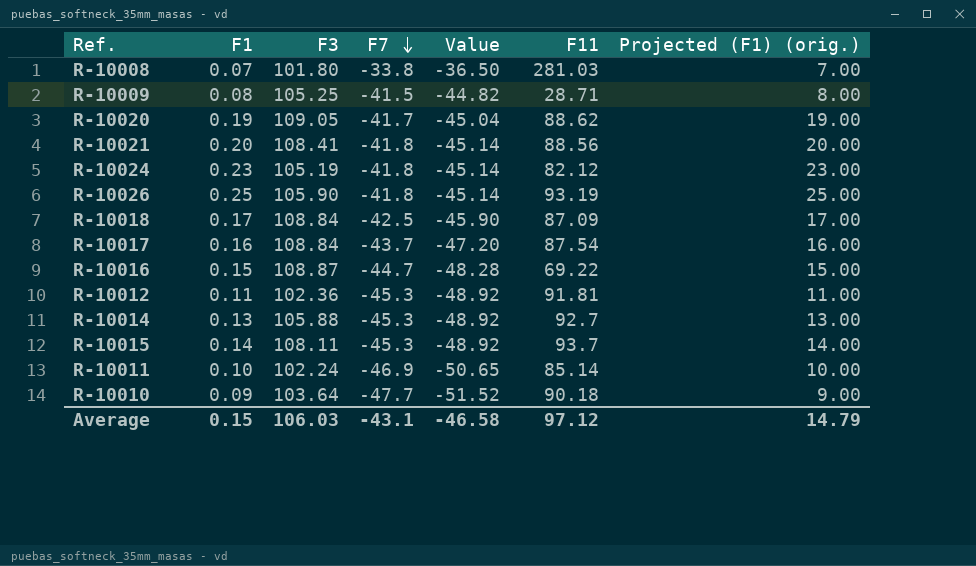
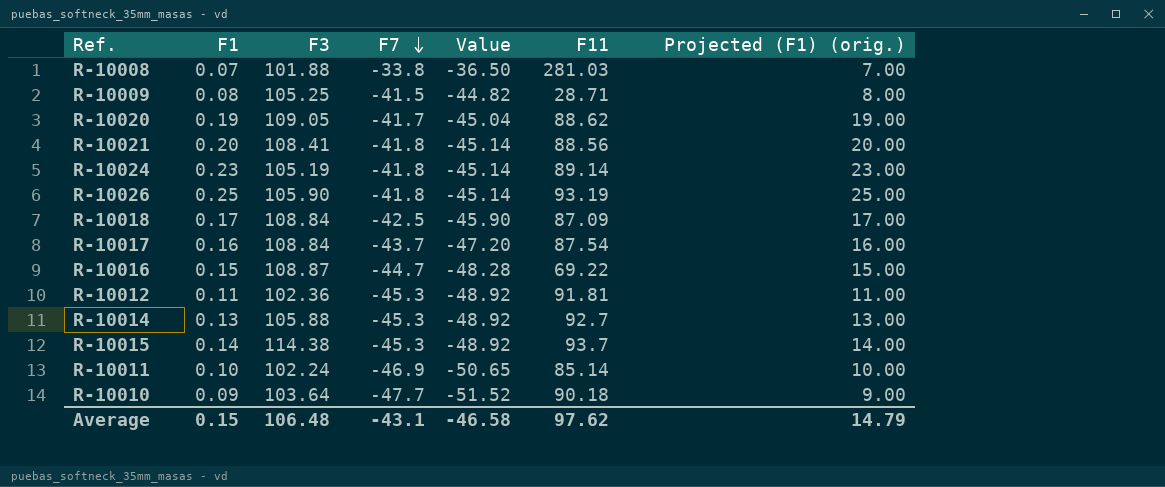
R-10008 | F3: 101.80 -> 101.88
R-10024 | F11: 82.12 -> 89.14
R-10015 | F3: 108.11 -> 114.38
Average | F3: 106.03 -> 106.48
Average | F11: 97.12 -> 97.62

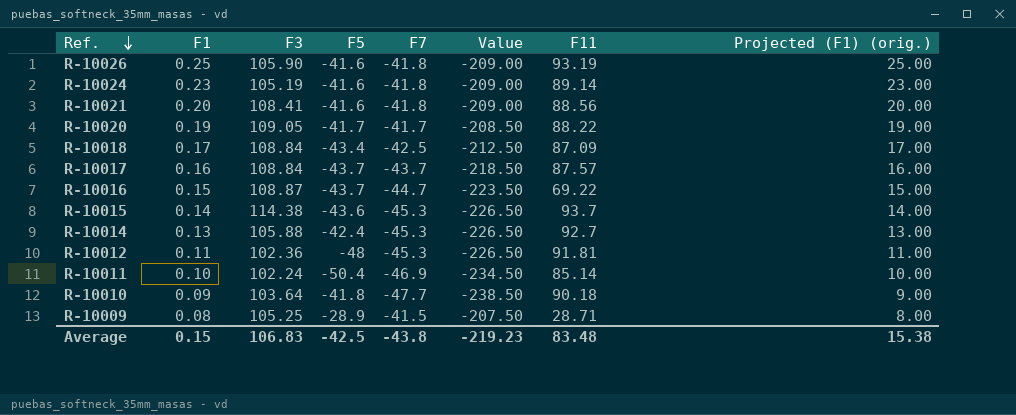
row order: F7 descending -> Ref. descending
column F5 | position: none -> 4
column Value | formula: [F7] * 1.08 -> [F7] * 5
row R-10008: 0.07 | 101.88 | -33.8 | -36.50 | 281.03 | 7.00 -> none
R-10020 | F11: 88.62 -> 88.22
R-10017 | F11: 87.54 -> 87.57
Average | F3: 106.48 -> 106.83
Average | F7: -43.1 -> -43.8
Average | Value: -46.58 -> -219.23
Average | F11: 97.62 -> 83.48
Average | Projected (F1) (orig.): 14.79 -> 15.38

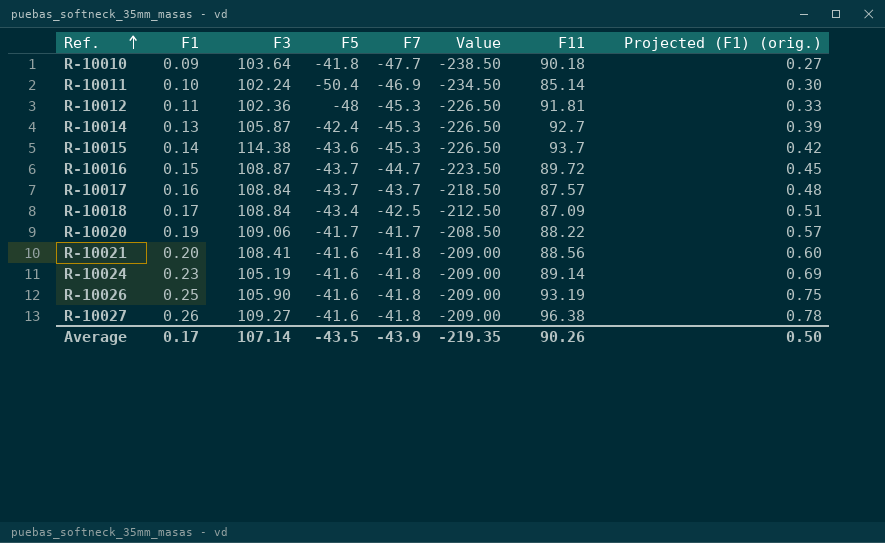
row order: Ref. descending -> Ref. ascending
column Projected (F1) (orig.) | formula: [F1] * 100 -> [F1] * 3
row R-10009: 0.08 | 105.25 | -28.9 | -41.5 | -207.50 | 28.71 | 8.00 -> none
R-10014 | F3: 105.88 -> 105.87
R-10016 | F11: 69.22 -> 89.72
R-10020 | F3: 109.05 -> 109.06
row R-10027: none -> 0.26 | 109.27 | -41.6 | -41.8 | -209.00 | 96.38 | 0.78
Average | F1: 0.15 -> 0.17
Average | F3: 106.83 -> 107.14
Average | F5: -42.5 -> -43.5
Average | F7: -43.8 -> -43.9
Average | Value: -219.23 -> -219.35
Average | F11: 83.48 -> 90.26
Average | Projected (F1) (orig.): 15.38 -> 0.50

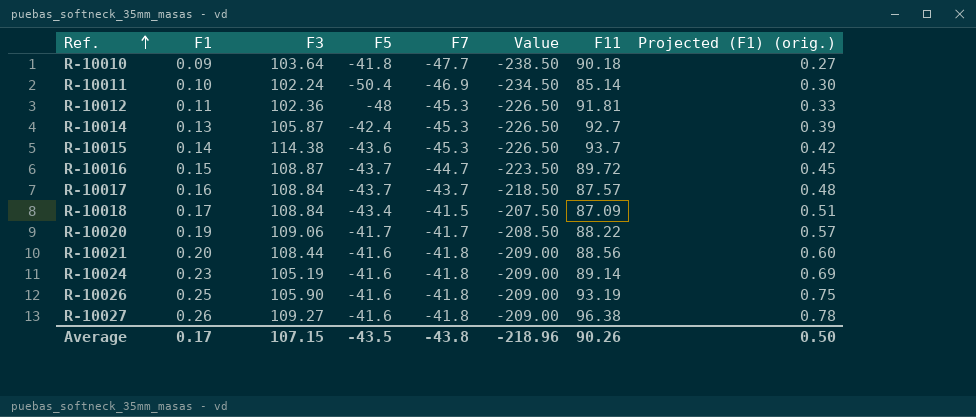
R-10018 | F7: -42.5 -> -41.5
R-10018 | Value: -212.50 -> -207.50
R-10021 | F3: 108.41 -> 108.44
Average | F3: 107.14 -> 107.15
Average | F7: -43.9 -> -43.8
Average | Value: -219.35 -> -218.96

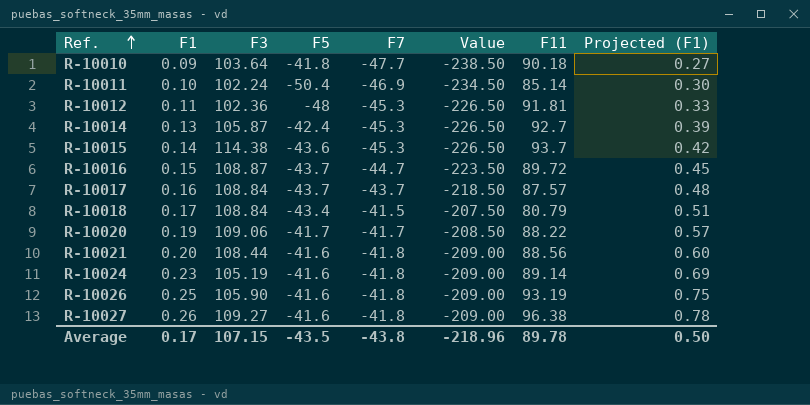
column name: Projected (F1) (orig.) -> Projected (F1)
R-10018 | F11: 87.09 -> 80.79
Average | F11: 90.26 -> 89.78

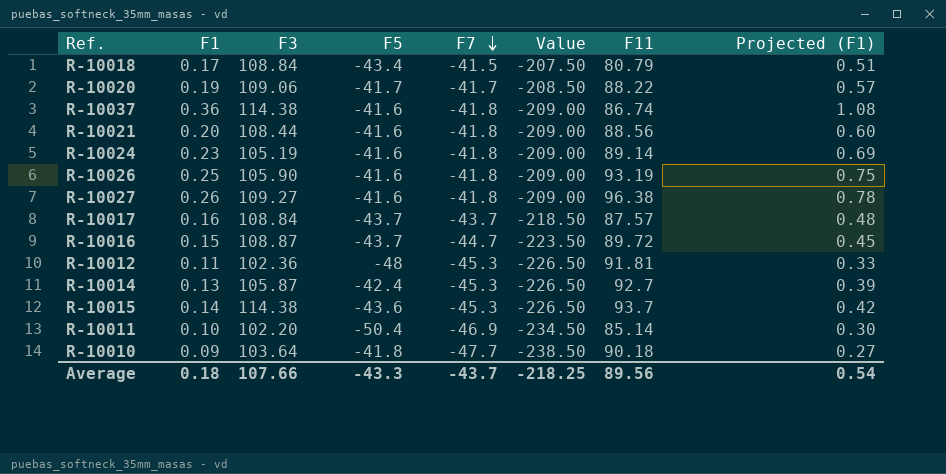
row order: Ref. ascending -> F7 descending
row R-10037: none -> 0.36 | 114.38 | -41.6 | -41.8 | -209.00 | 86.74 | 1.08
R-10011 | F3: 102.24 -> 102.20
Average | F1: 0.17 -> 0.18
Average | F3: 107.15 -> 107.66
Average | F5: -43.5 -> -43.3
Average | F7: -43.8 -> -43.7
Average | Value: -218.96 -> -218.25
Average | F11: 89.78 -> 89.56
Average | Projected (F1): 0.50 -> 0.54

